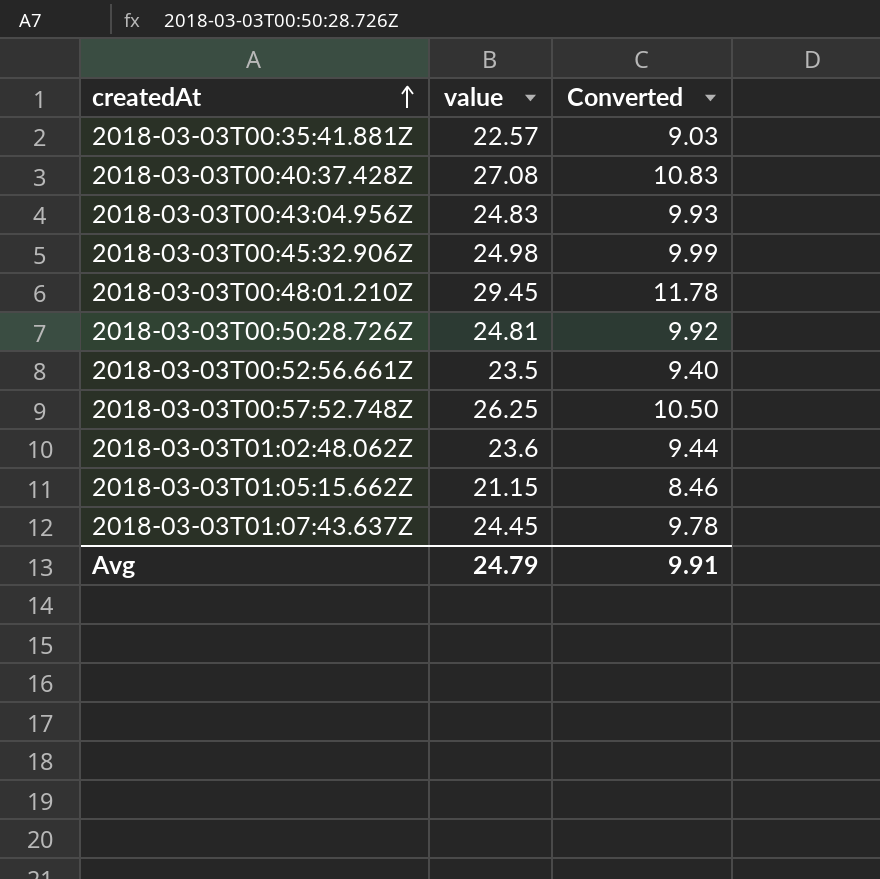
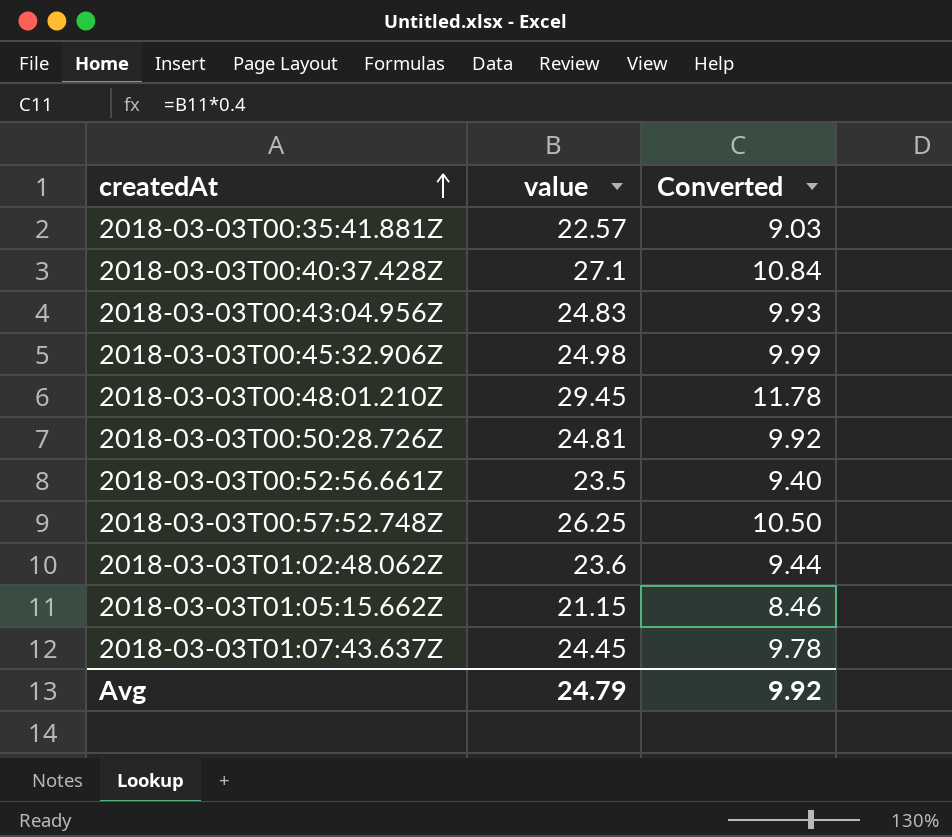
2018-03-03T00:40:37.428Z | value: 27.08 -> 27.1
2018-03-03T00:40:37.428Z | Converted: 10.83 -> 10.84
Avg | Converted: 9.91 -> 9.92

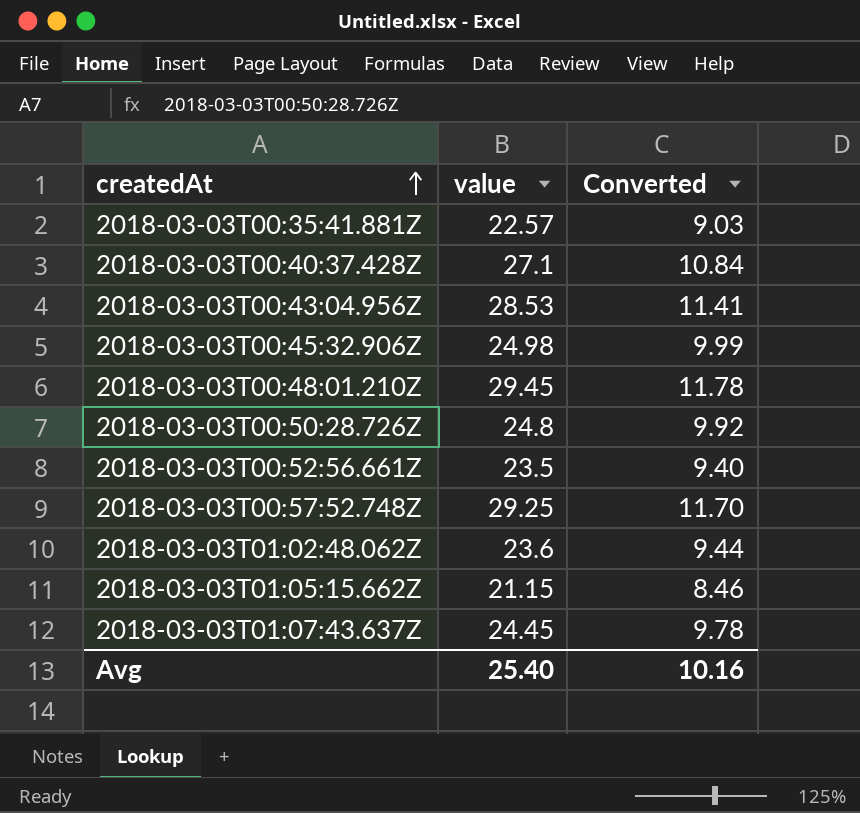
2018-03-03T00:43:04.956Z | value: 24.83 -> 28.53
2018-03-03T00:43:04.956Z | Converted: 9.93 -> 11.41
2018-03-03T00:50:28.726Z | value: 24.81 -> 24.8
2018-03-03T00:57:52.748Z | value: 26.25 -> 29.25
2018-03-03T00:57:52.748Z | Converted: 10.50 -> 11.70
Avg | value: 24.79 -> 25.40
Avg | Converted: 9.92 -> 10.16

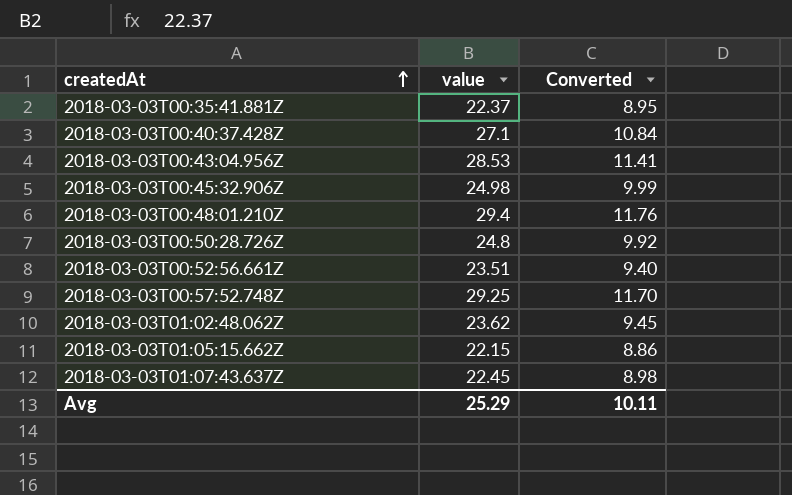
2018-03-03T00:35:41.881Z | value: 22.57 -> 22.37
2018-03-03T00:35:41.881Z | Converted: 9.03 -> 8.95
2018-03-03T00:48:01.210Z | value: 29.45 -> 29.4
2018-03-03T00:48:01.210Z | Converted: 11.78 -> 11.76
2018-03-03T00:52:56.661Z | value: 23.5 -> 23.51
2018-03-03T01:02:48.062Z | value: 23.6 -> 23.62
2018-03-03T01:02:48.062Z | Converted: 9.44 -> 9.45
2018-03-03T01:05:15.662Z | value: 21.15 -> 22.15
2018-03-03T01:05:15.662Z | Converted: 8.46 -> 8.86
2018-03-03T01:07:43.637Z | value: 24.45 -> 22.45
2018-03-03T01:07:43.637Z | Converted: 9.78 -> 8.98
Avg | value: 25.40 -> 25.29
Avg | Converted: 10.16 -> 10.11

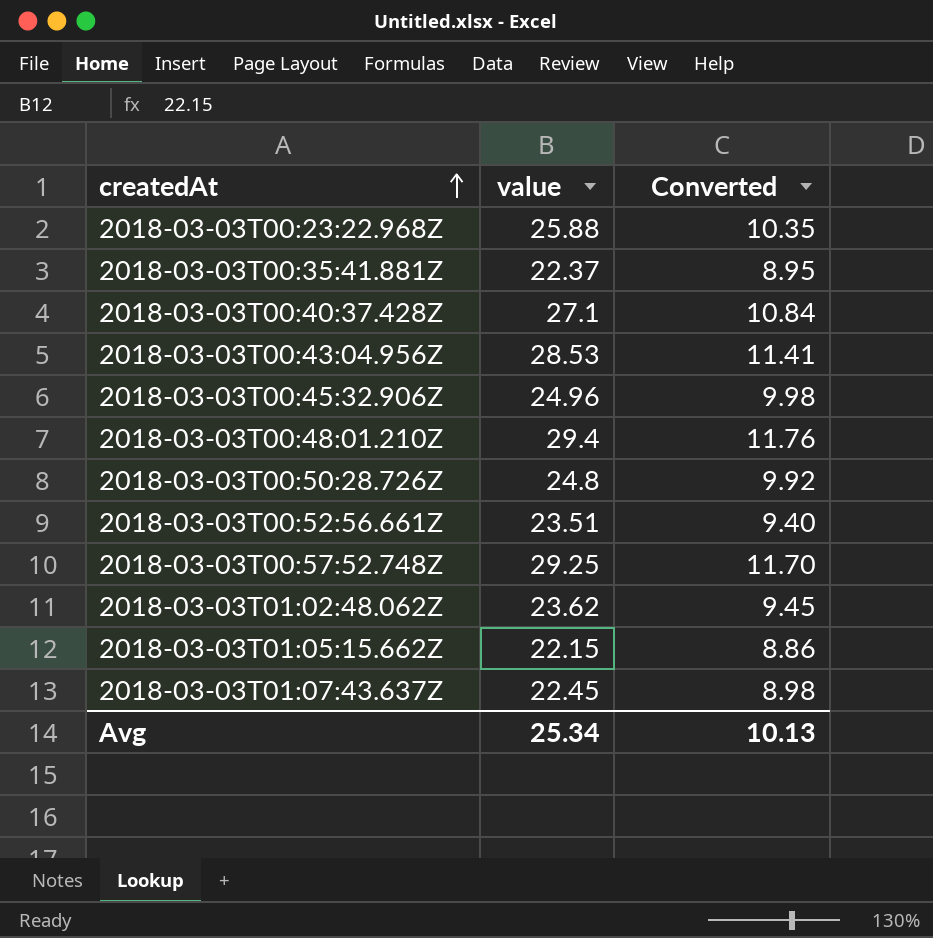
row 2018-03-03T00:23:22.968Z: none -> 25.88 | 10.35
2018-03-03T00:45:32.906Z | value: 24.98 -> 24.96
2018-03-03T00:45:32.906Z | Converted: 9.99 -> 9.98
Avg | value: 25.29 -> 25.34
Avg | Converted: 10.11 -> 10.13

